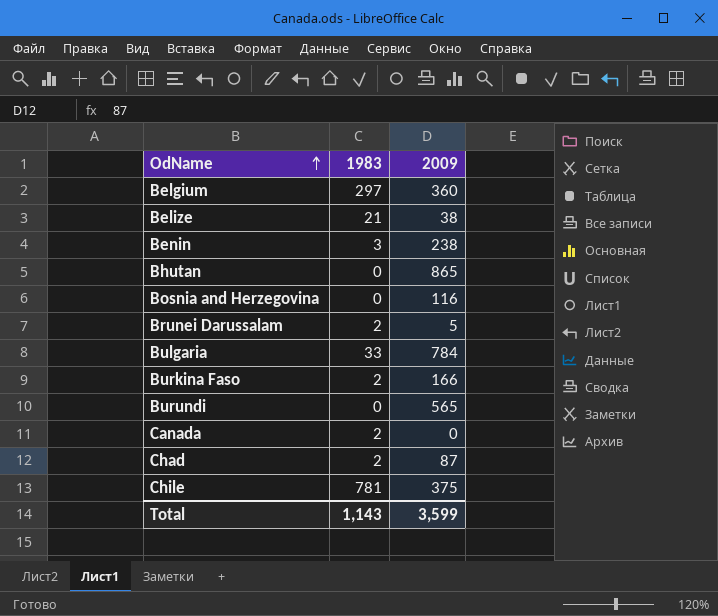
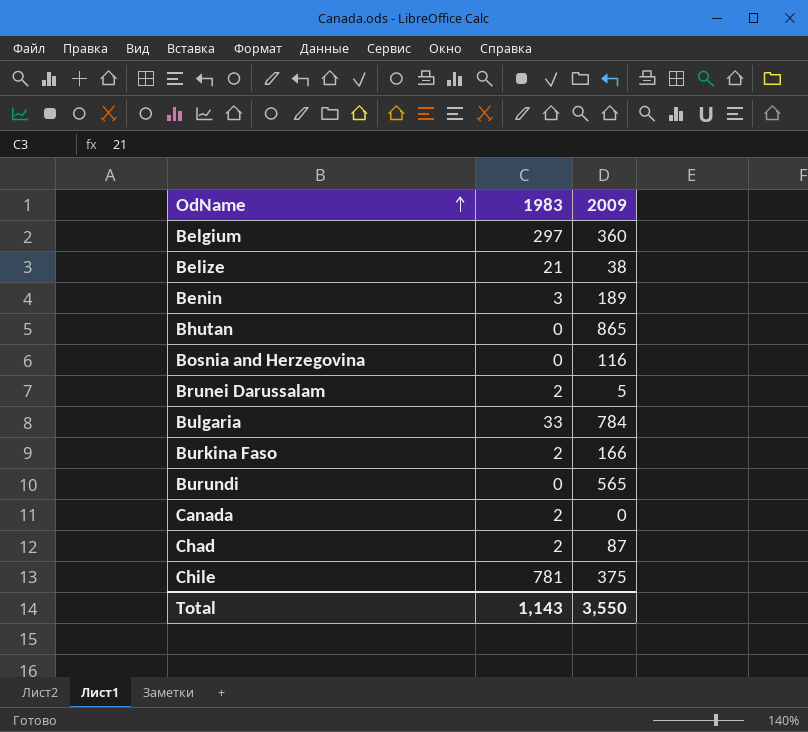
Benin | 2009: 238 -> 189
Total | 2009: 3,599 -> 3,550

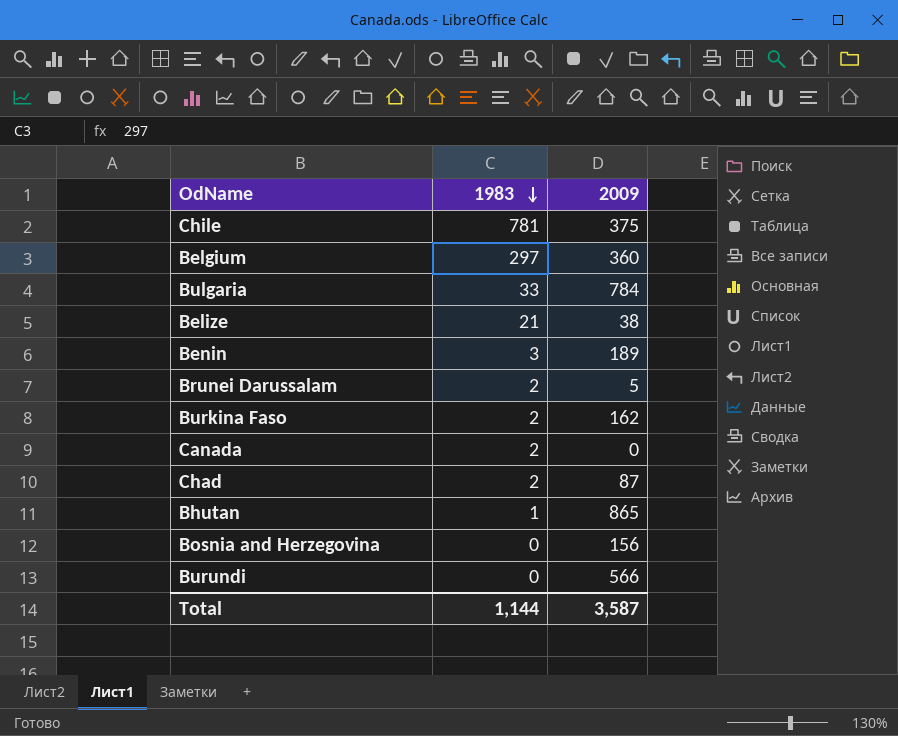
row order: OdName ascending -> 1983 descending
Burkina Faso | 2009: 166 -> 162
Bhutan | 1983: 0 -> 1
Bosnia and Herzegovina | 2009: 116 -> 156
Burundi | 2009: 565 -> 566
Total | 1983: 1,143 -> 1,144
Total | 2009: 3,550 -> 3,587

